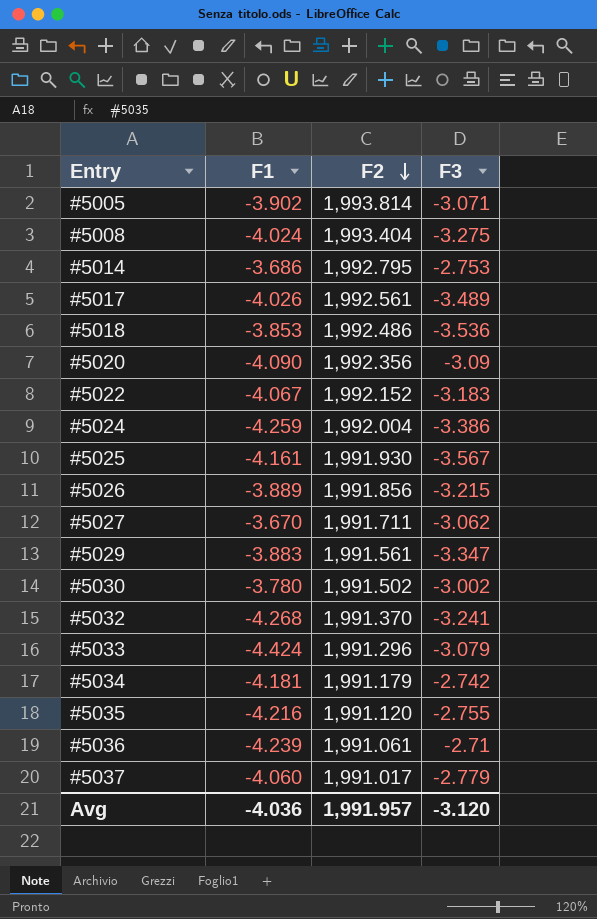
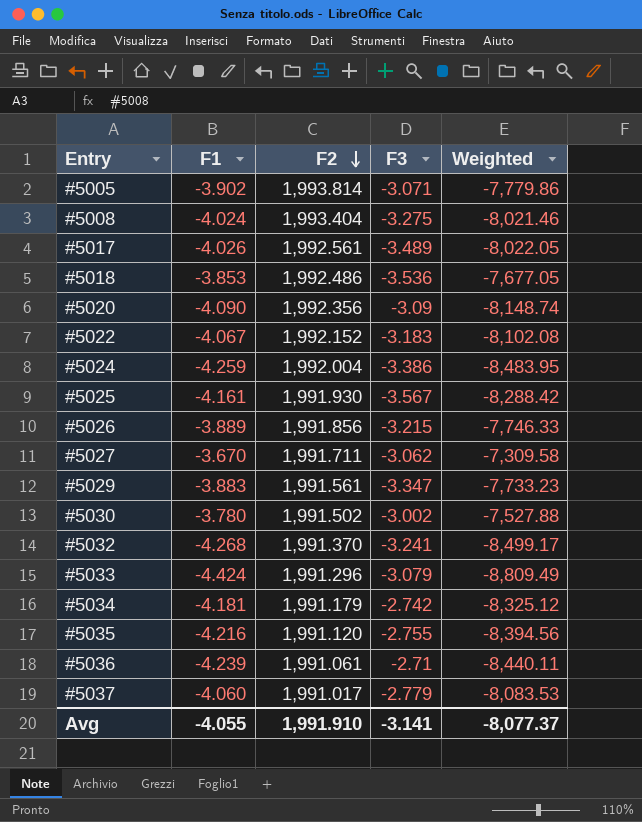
column Weighted | formula: none -> [F1] * [F2]
row #5014: -3.686 | 1,992.795 | -2.753 -> none
Avg | F1: -4.036 -> -4.055
Avg | F2: 1,991.957 -> 1,991.910
Avg | F3: -3.120 -> -3.141

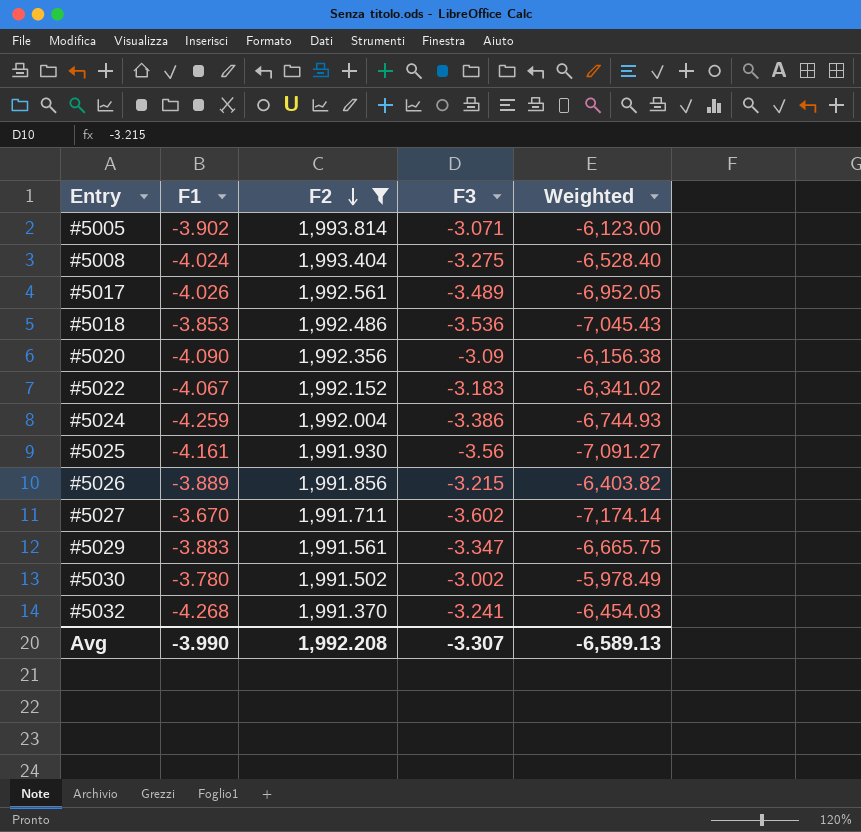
filter: none -> F2 >= 1,991.370
column Weighted | formula: [F1] * [F2] -> [F2] * [F3]
#5025 | F3: -3.567 -> -3.56
#5027 | F3: -3.062 -> -3.602
Avg | F1: -4.055 -> -3.990
Avg | F2: 1,991.910 -> 1,992.208
Avg | F3: -3.141 -> -3.307
Avg | Weighted: -8,077.37 -> -6,589.13

